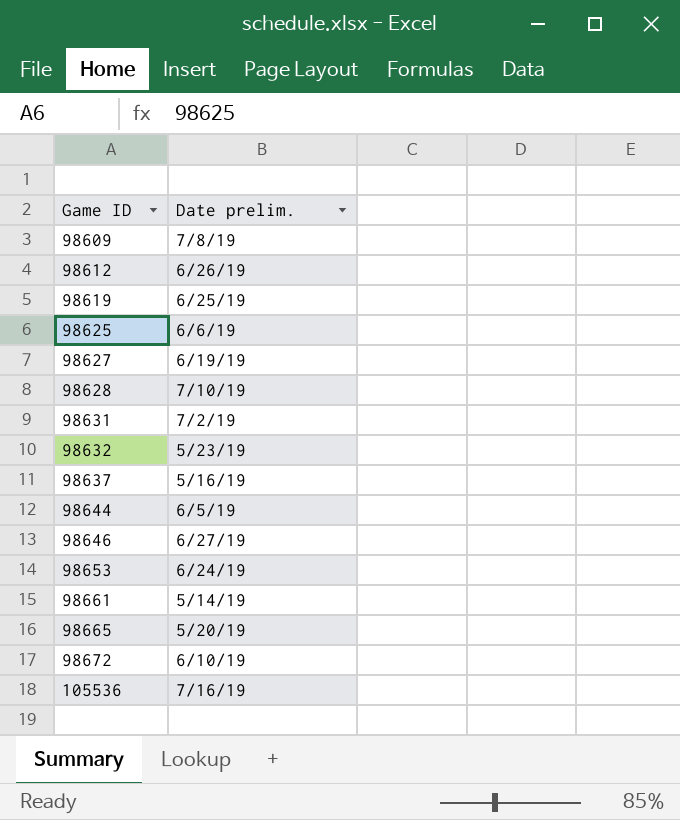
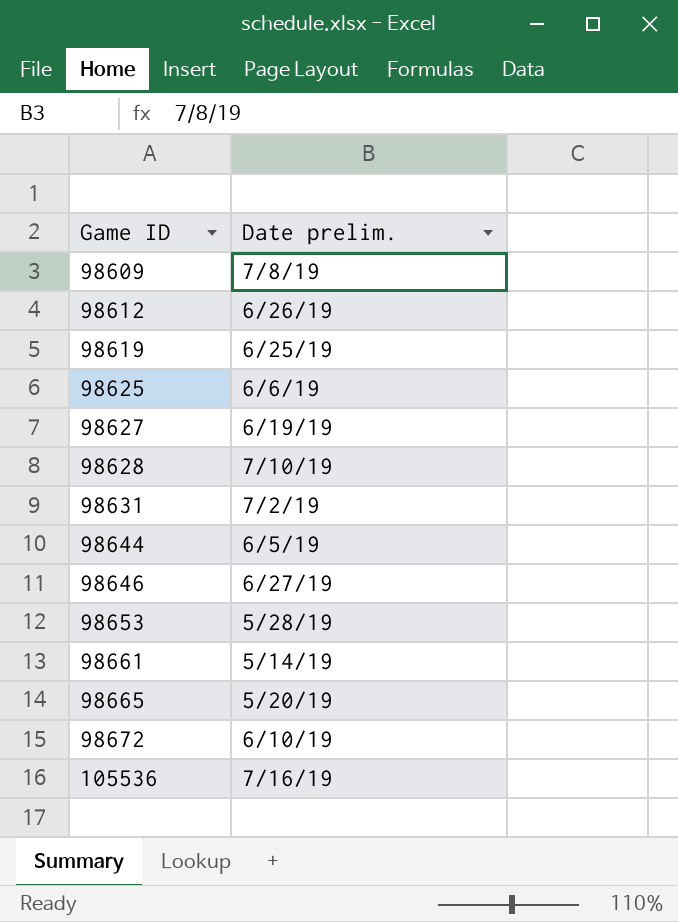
row 98632: 5/23/19 -> none
row 98637: 5/16/19 -> none
98653 | Date prelim.: 6/24/19 -> 5/28/19

